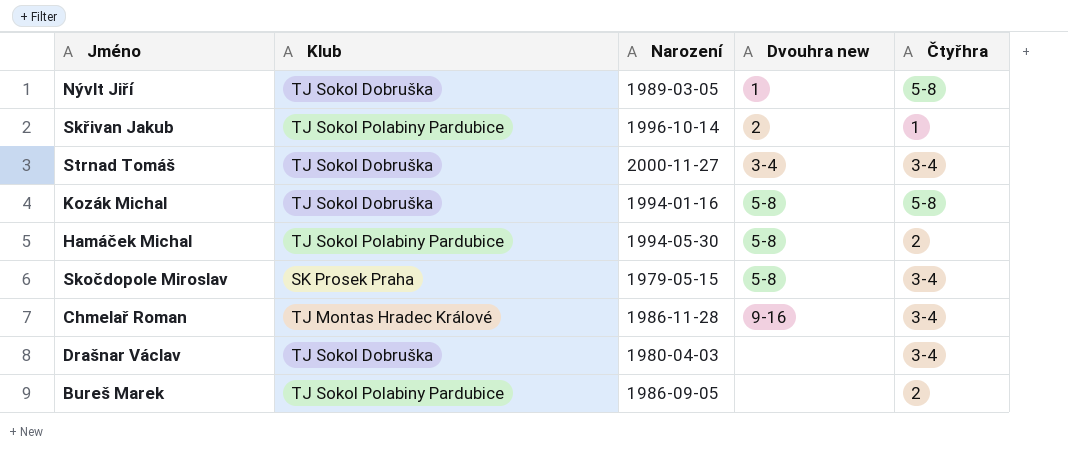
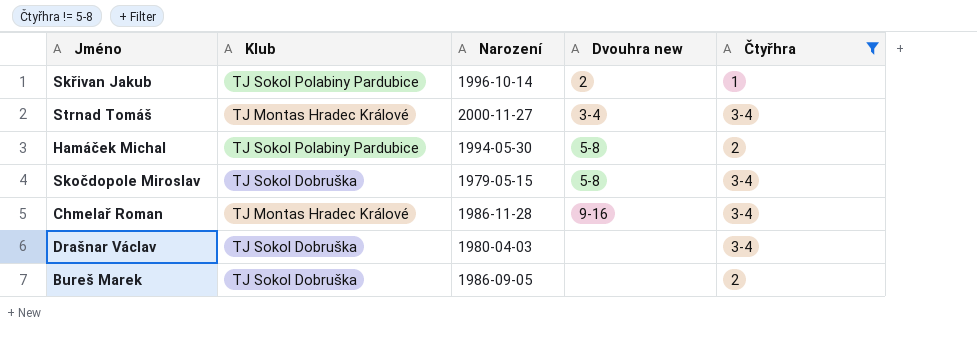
filter: none -> Čtyřhra != 5-8
Strnad Tomáš | Klub: TJ Sokol Dobruška -> TJ Montas Hradec Králové
Skočdopole Miroslav | Klub: SK Prosek Praha -> TJ Sokol Dobruška
Bureš Marek | Klub: TJ Sokol Polabiny Pardubice -> TJ Sokol Dobruška

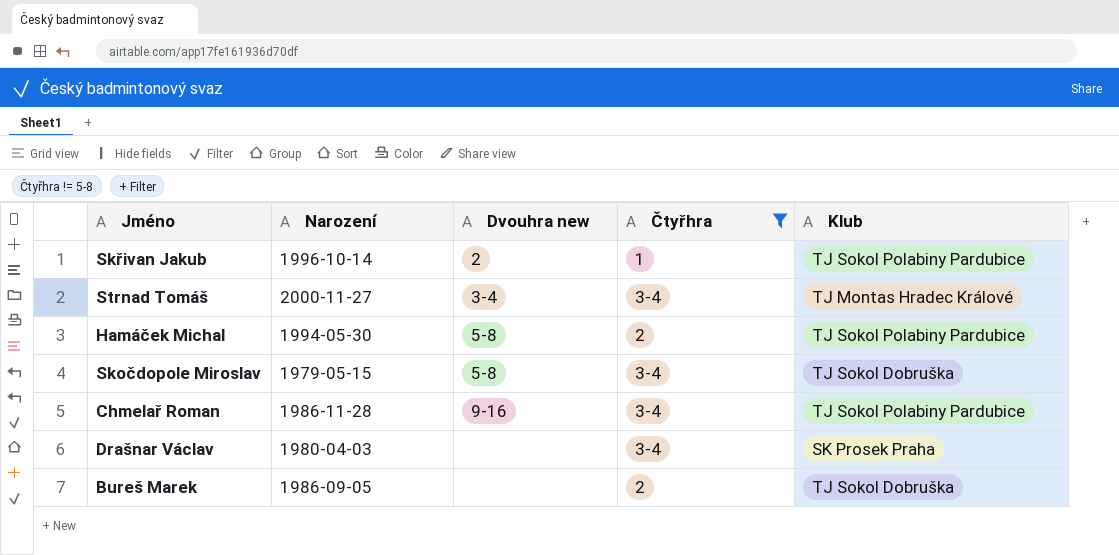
column Klub | position: 2 -> 5
Chmelař Roman | Klub: TJ Montas Hradec Králové -> TJ Sokol Polabiny Pardubice
Drašnar Václav | Klub: TJ Sokol Dobruška -> SK Prosek Praha

